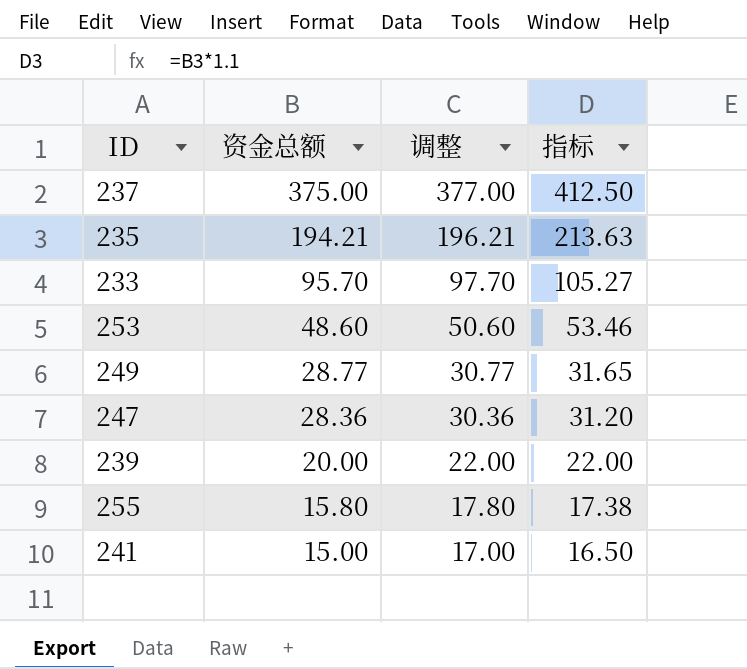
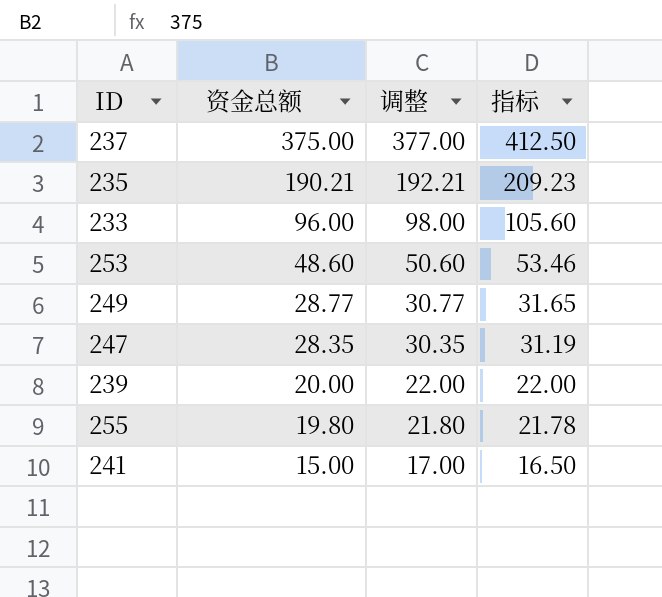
235 | 资金总额: 194.21 -> 190.21
235 | 调整: 196.21 -> 192.21
235 | 指标: 213.63 -> 209.23
233 | 资金总额: 95.70 -> 96.00
233 | 调整: 97.70 -> 98.00
233 | 指标: 105.27 -> 105.60
247 | 资金总额: 28.36 -> 28.35
247 | 调整: 30.36 -> 30.35
247 | 指标: 31.20 -> 31.19
255 | 资金总额: 15.80 -> 19.80
255 | 调整: 17.80 -> 21.80
255 | 指标: 17.38 -> 21.78

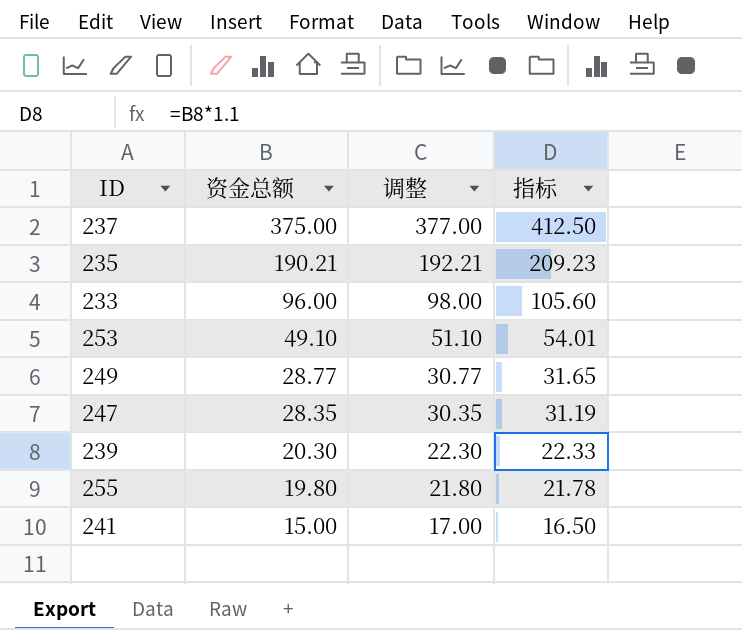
253 | 资金总额: 48.60 -> 49.10
253 | 调整: 50.60 -> 51.10
253 | 指标: 53.46 -> 54.01
239 | 资金总额: 20.00 -> 20.30
239 | 调整: 22.00 -> 22.30
239 | 指标: 22.00 -> 22.33

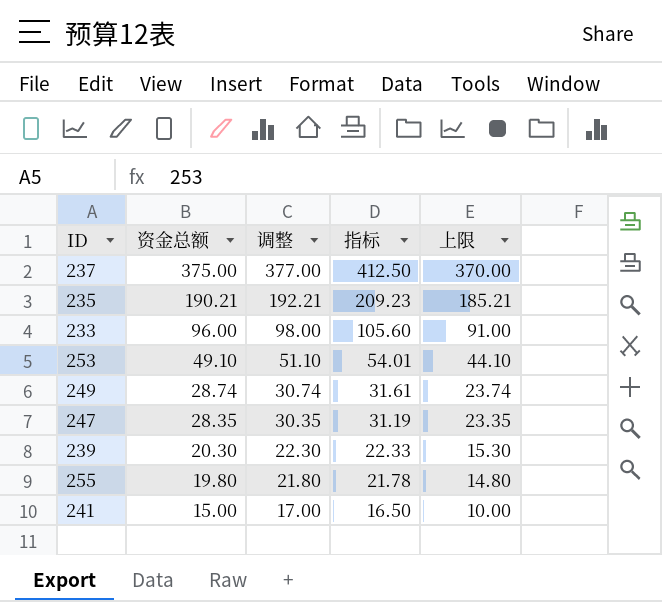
column 上限 | formula: none -> [资金总额] - 5
249 | 资金总额: 28.77 -> 28.74
249 | 调整: 30.77 -> 30.74
249 | 指标: 31.65 -> 31.61

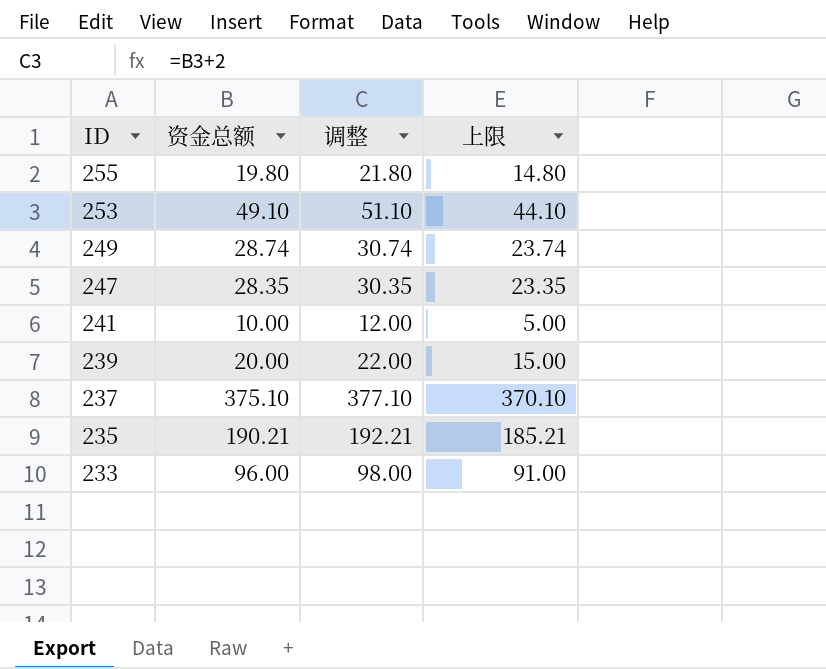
row order: 资金总额 descending -> ID descending
column 指标 | formula: [资金总额] * 1.1 -> none
241 | 资金总额: 15.00 -> 10.00
241 | 调整: 17.00 -> 12.00
241 | 上限: 10.00 -> 5.00
239 | 资金总额: 20.30 -> 20.00
239 | 调整: 22.30 -> 22.00
239 | 上限: 15.30 -> 15.00
237 | 资金总额: 375.00 -> 375.10
237 | 调整: 377.00 -> 377.10
237 | 上限: 370.00 -> 370.10

